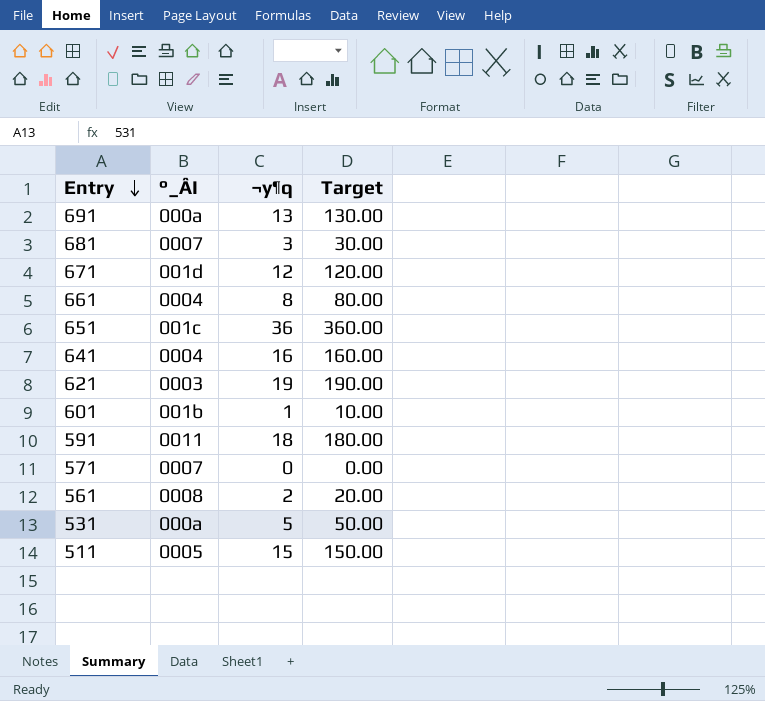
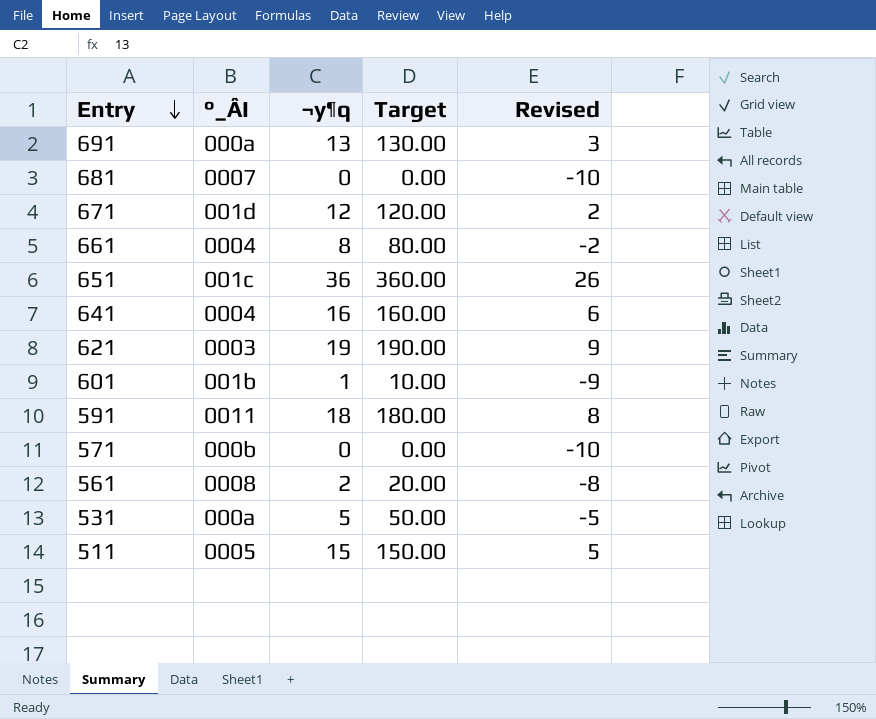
column Revised | formula: none -> [¬y¶q] - 10
681 | ¬y¶q: 3 -> 0
681 | Target: 30.00 -> 0.00
571 | °_ÂI: 0007 -> 000b

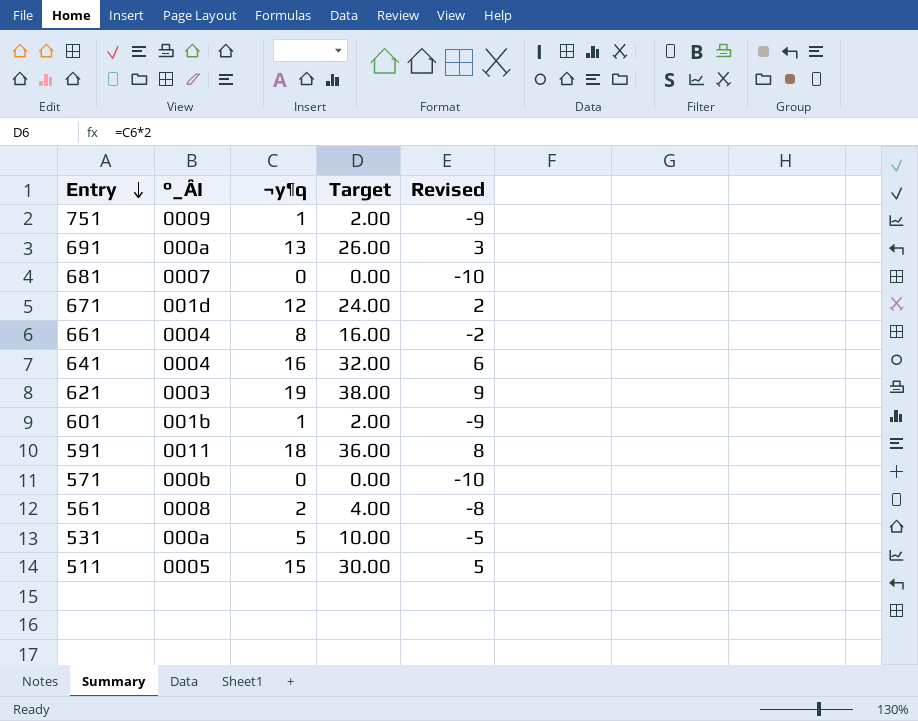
column Target | formula: [¬y¶q] * 10 -> [¬y¶q] * 2
row 651: 001c | 36 | 360.00 | 26 -> none
row 751: none -> 0009 | 1 | 2.00 | -9

